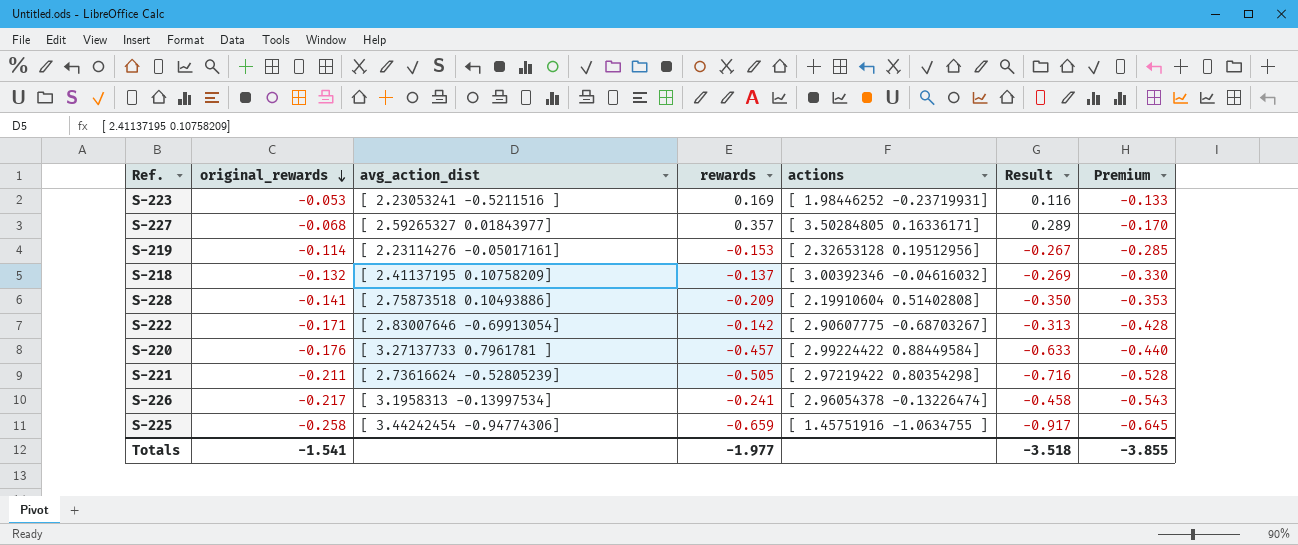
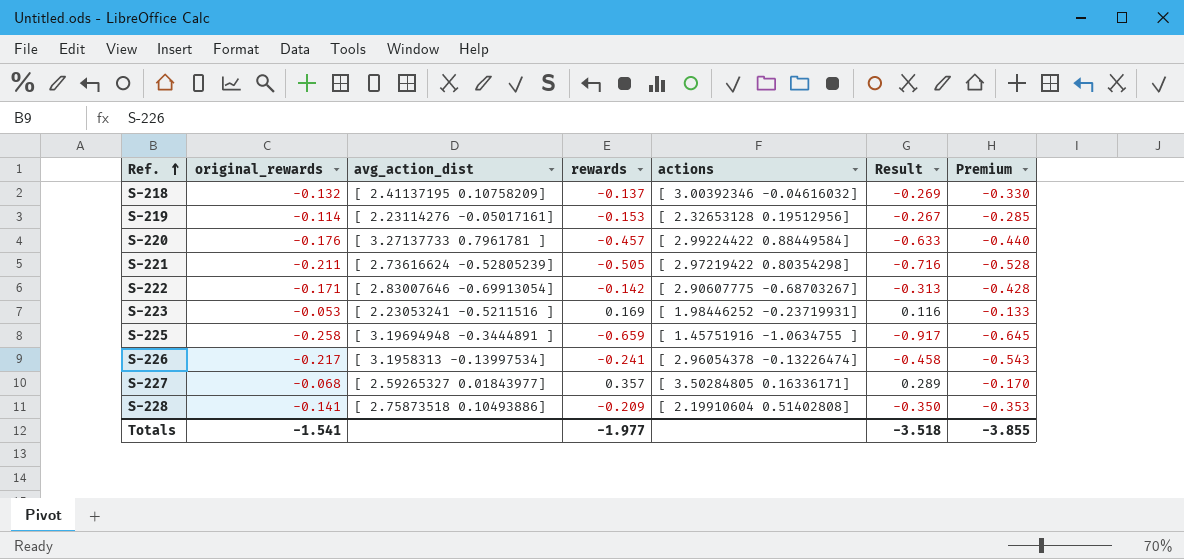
row order: original_rewards descending -> Ref. ascending
S-225 | avg_action_dist: [ 3.44242454 -0.94774306] -> [ 3.19694948 -0.3444891 ]

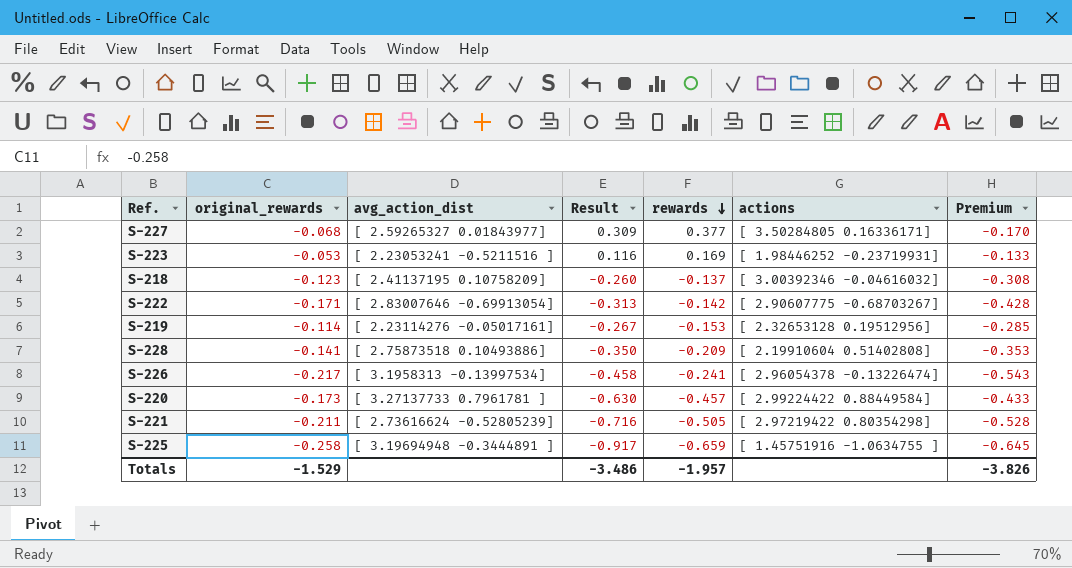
row order: Ref. ascending -> rewards descending
column Result | position: 6 -> 4
S-227 | Result: 0.289 -> 0.309
S-227 | rewards: 0.357 -> 0.377
S-218 | original_rewards: -0.132 -> -0.123
S-218 | Result: -0.269 -> -0.260
S-218 | Premium: -0.330 -> -0.308
S-220 | original_rewards: -0.176 -> -0.173
S-220 | Result: -0.633 -> -0.630
S-220 | Premium: -0.440 -> -0.433
Totals | original_rewards: -1.541 -> -1.529
Totals | Result: -3.518 -> -3.486
Totals | rewards: -1.977 -> -1.957
Totals | Premium: -3.855 -> -3.826

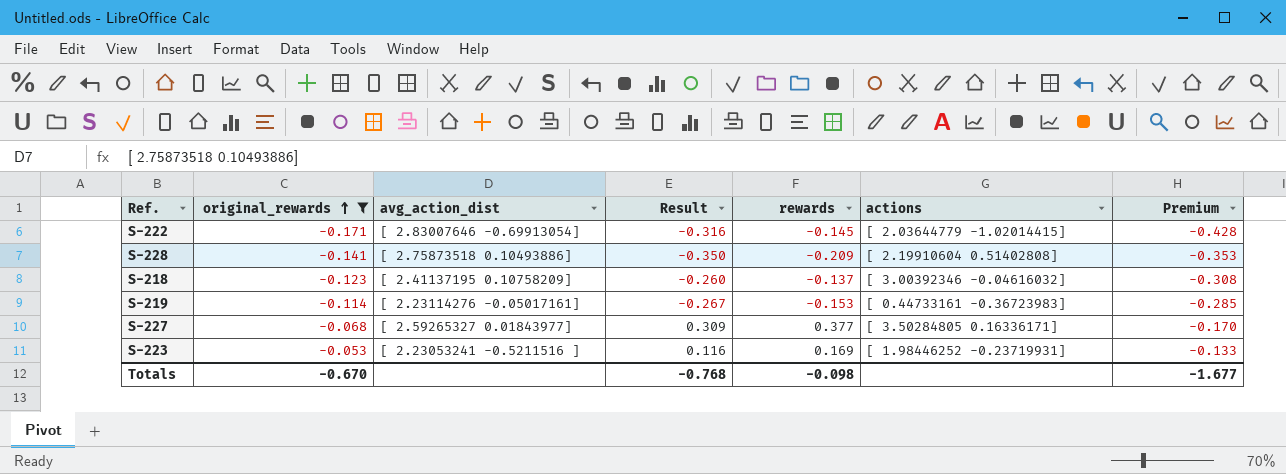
filter: none -> original_rewards >= -0.171
row order: rewards descending -> original_rewards ascending
S-222 | Result: -0.313 -> -0.316
S-222 | rewards: -0.142 -> -0.145
S-222 | actions: [ 2.90607775 -0.68703267] -> [ 2.03644779 -1.02014415]
S-219 | actions: [ 2.32653128 0.19512956] -> [ 0.44733161 -0.36723983]
Totals | original_rewards: -1.529 -> -0.670
Totals | Result: -3.486 -> -0.768
Totals | rewards: -1.957 -> -0.098
Totals | Premium: -3.826 -> -1.677

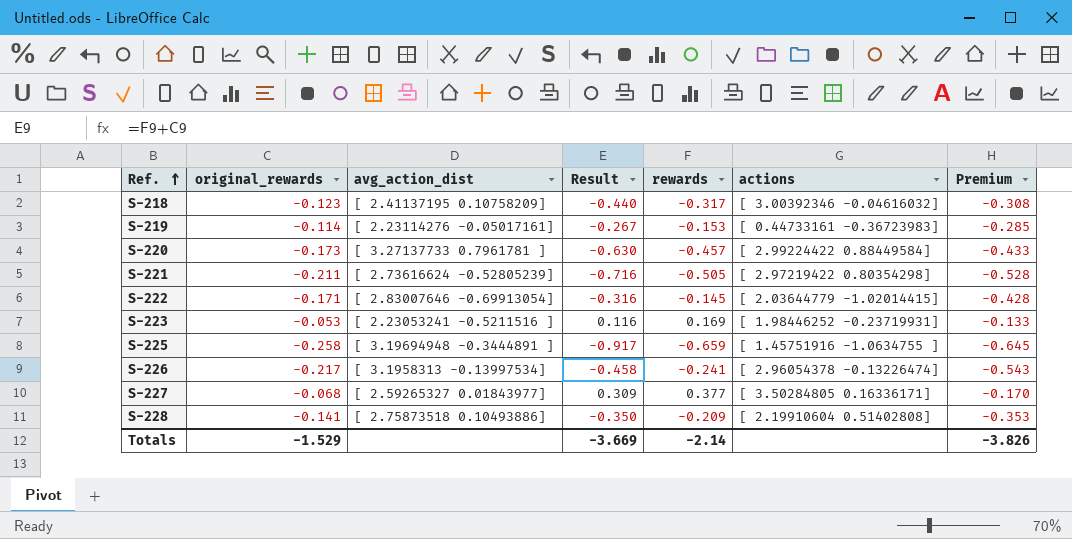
filter: original_rewards >= -0.171 -> none
row order: original_rewards ascending -> Ref. ascending
S-218 | Result: -0.260 -> -0.440
S-218 | rewards: -0.137 -> -0.317
Totals | original_rewards: -0.670 -> -1.529
Totals | Result: -0.768 -> -3.669
Totals | rewards: -0.098 -> -2.14
Totals | Premium: -1.677 -> -3.826

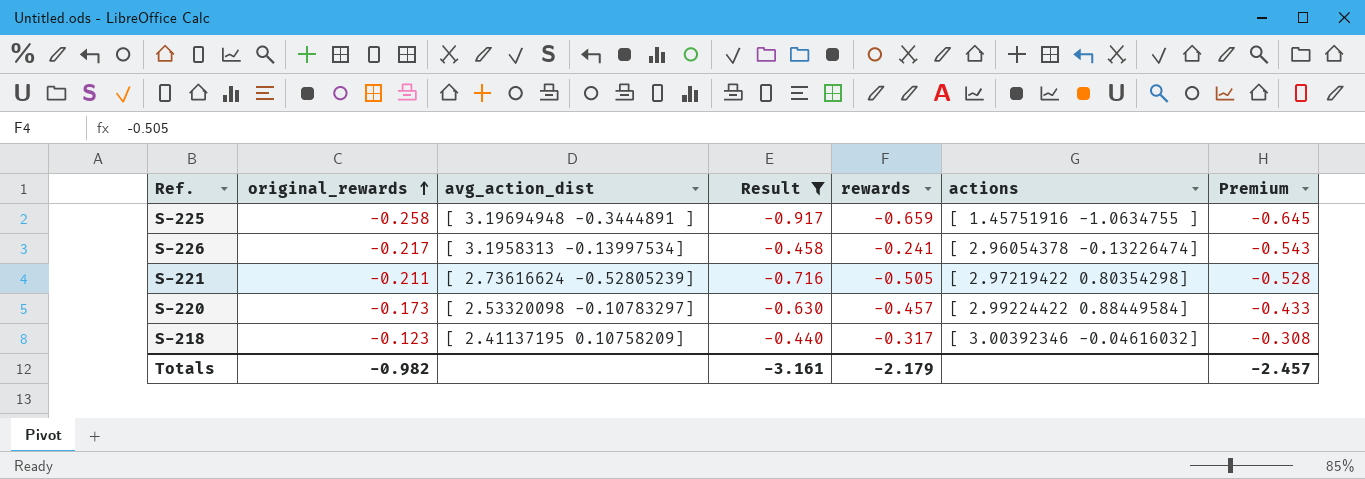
filter: none -> Result <= -0.440
row order: Ref. ascending -> original_rewards ascending
S-220 | avg_action_dist: [ 3.27137733 0.7961781 ] -> [ 2.53320098 -0.10783297]
Totals | original_rewards: -1.529 -> -0.982
Totals | Result: -3.669 -> -3.161
Totals | rewards: -2.14 -> -2.179
Totals | Premium: -3.826 -> -2.457

